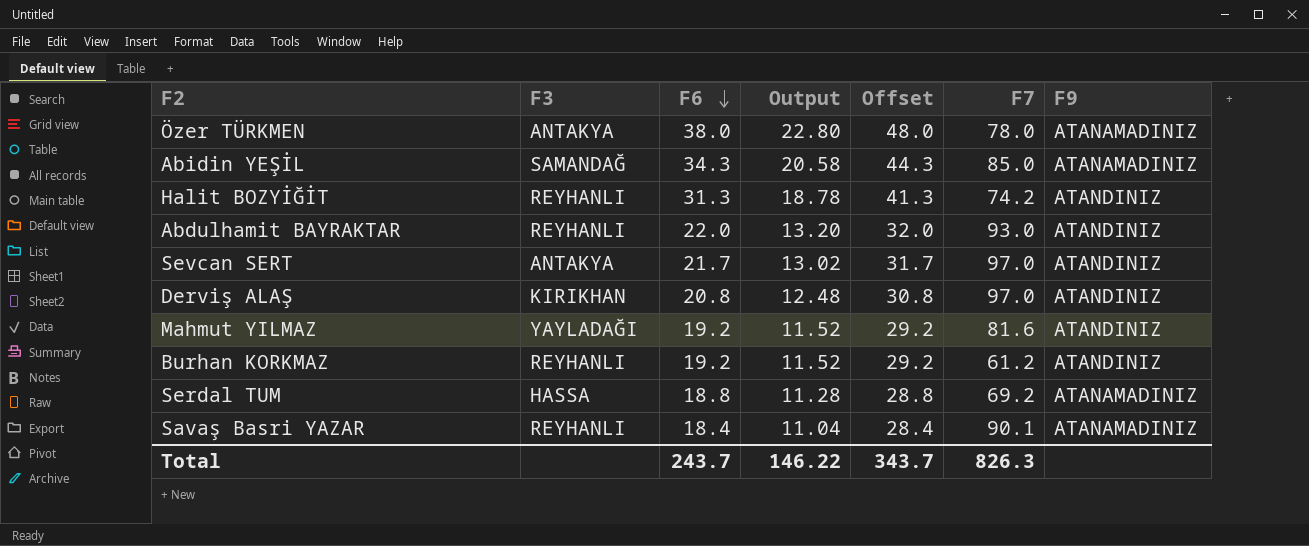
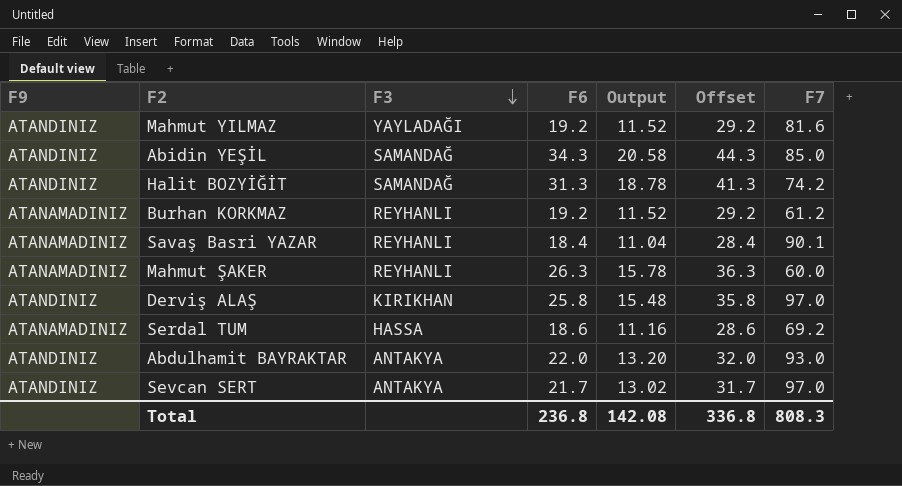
row order: F6 descending -> F3 descending
column F9 | position: 7 -> 1
row Özer TÜRKMEN: ANTAKYA | 38.0 | 22.80 | 48.0 | 78.0 | ATANAMADINIZ -> none
Abidin YEŞİL | F9: ATANAMADINIZ -> ATANDINIZ
Halit BOZYİĞİT | F3: REYHANLI -> SAMANDAĞ
Burhan KORKMAZ | F9: ATANDINIZ -> ATANAMADINIZ
row Mahmut ŞAKER: none -> ATANAMADINIZ | REYHANLI | 26.3 | 15.78 | 36.3 | 60.0
Derviş ALAŞ | F6: 20.8 -> 25.8
Derviş ALAŞ | Output: 12.48 -> 15.48
Derviş ALAŞ | Offset: 30.8 -> 35.8
Serdal TUM | F6: 18.8 -> 18.6
Serdal TUM | Output: 11.28 -> 11.16
Serdal TUM | Offset: 28.8 -> 28.6
Abdulhamit BAYRAKTAR | F3: REYHANLI -> ANTAKYA
Total | F6: 243.7 -> 236.8
Total | Output: 146.22 -> 142.08
Total | Offset: 343.7 -> 336.8
Total | F7: 826.3 -> 808.3

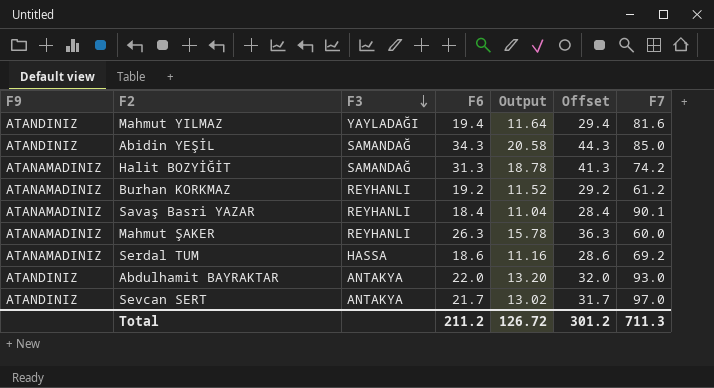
row Derviş ALAŞ: ATANDINIZ | KIRIKHAN | 25.8 | 15.48 | 35.8 | 97.0 -> none
Mahmut YILMAZ | F6: 19.2 -> 19.4
Mahmut YILMAZ | Output: 11.52 -> 11.64
Mahmut YILMAZ | Offset: 29.2 -> 29.4
Halit BOZYİĞİT | F9: ATANDINIZ -> ATANAMADINIZ
Total | F6: 236.8 -> 211.2
Total | Output: 142.08 -> 126.72
Total | Offset: 336.8 -> 301.2
Total | F7: 808.3 -> 711.3

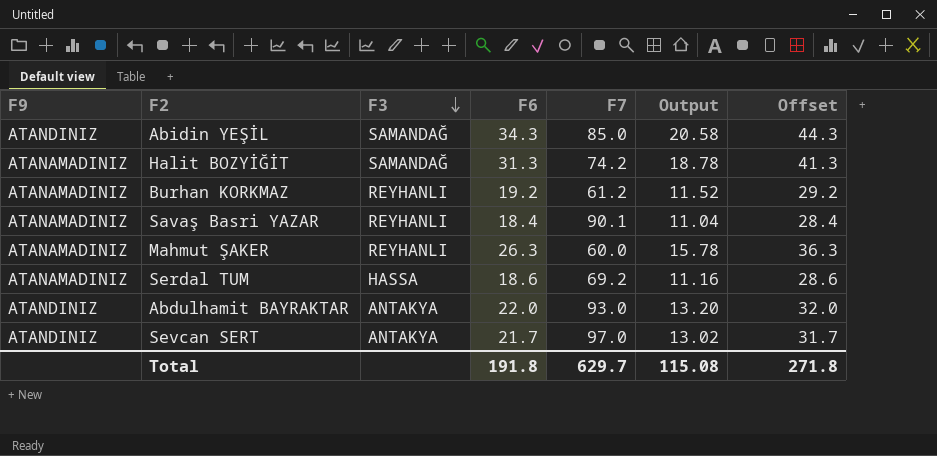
column F7 | position: 7 -> 5
row Mahmut YILMAZ: ATANDINIZ | YAYLADAĞI | 19.4 | 11.64 | 29.4 | 81.6 -> none
Total | F6: 211.2 -> 191.8
Total | F7: 711.3 -> 629.7
Total | Output: 126.72 -> 115.08
Total | Offset: 301.2 -> 271.8

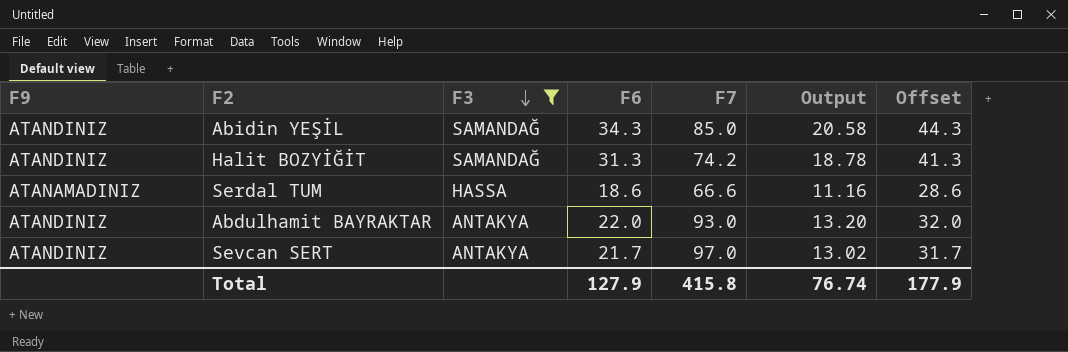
filter: none -> F3 != REYHANLI
Halit BOZYİĞİT | F9: ATANAMADINIZ -> ATANDINIZ
Serdal TUM | F7: 69.2 -> 66.6
Total | F6: 191.8 -> 127.9
Total | F7: 629.7 -> 415.8
Total | Output: 115.08 -> 76.74
Total | Offset: 271.8 -> 177.9

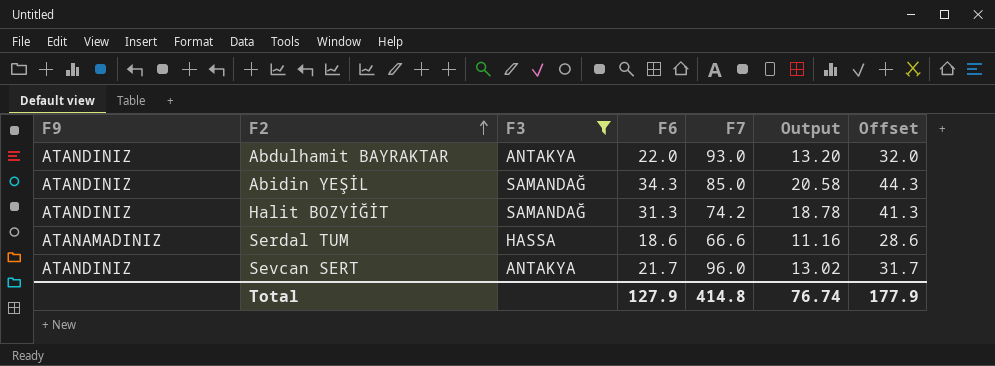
row order: F3 descending -> F2 ascending
Sevcan SERT | F7: 97.0 -> 96.0
Total | F7: 415.8 -> 414.8

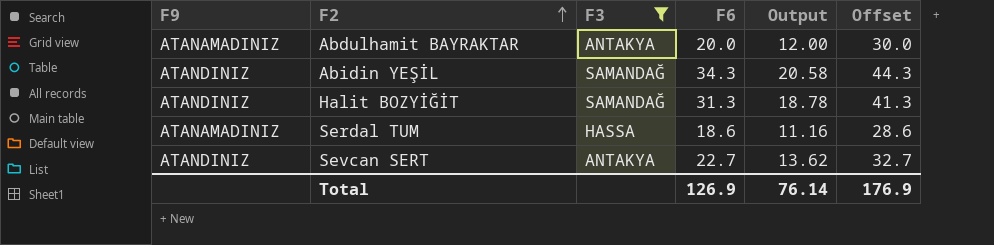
column F7 | position: 5 -> none
Abdulhamit BAYRAKTAR | F9: ATANDINIZ -> ATANAMADINIZ
Abdulhamit BAYRAKTAR | F6: 22.0 -> 20.0
Abdulhamit BAYRAKTAR | Output: 13.20 -> 12.00
Abdulhamit BAYRAKTAR | Offset: 32.0 -> 30.0
Sevcan SERT | F6: 21.7 -> 22.7
Sevcan SERT | Output: 13.02 -> 13.62
Sevcan SERT | Offset: 31.7 -> 32.7
Total | F6: 127.9 -> 126.9
Total | Output: 76.74 -> 76.14
Total | Offset: 177.9 -> 176.9

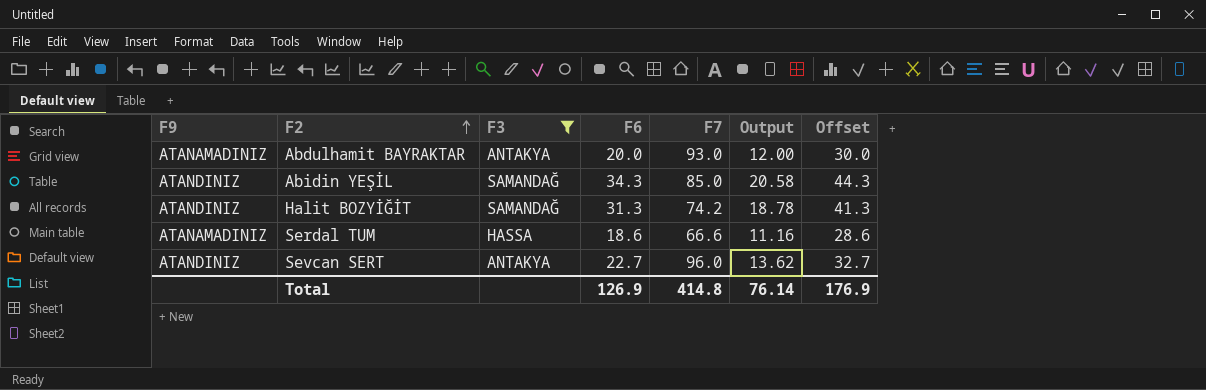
column F7 | position: none -> 5

